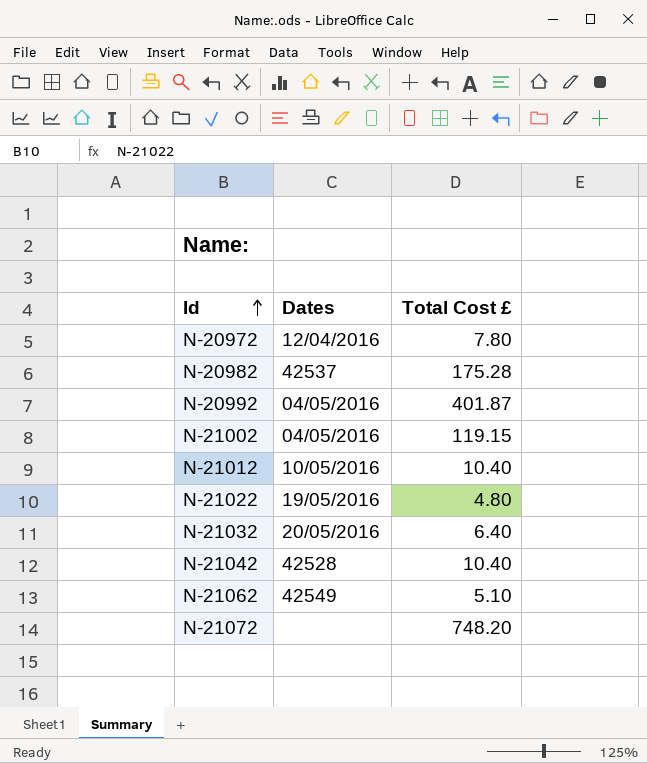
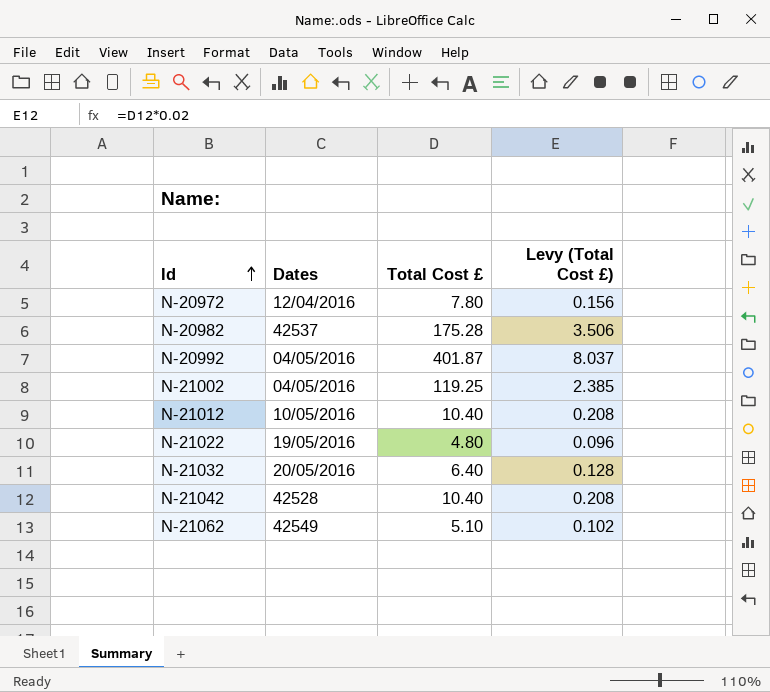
column Levy (Total Cost £) | formula: none -> [Total Cost £] * 0.02
row N-21072: none | 748.20 -> none
N-21002 | Total Cost £: 119.15 -> 119.25

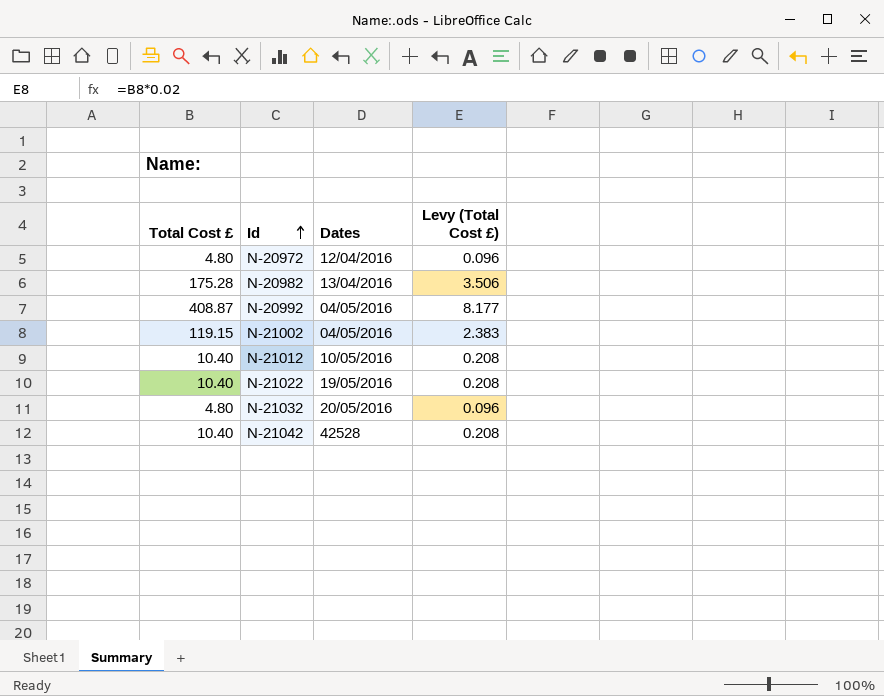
column Total Cost £ | position: 3 -> 1
row N-21062: 42549 | 5.10 | 0.102 -> none
N-20972 | Total Cost £: 7.80 -> 4.80
N-20972 | Levy (Total Cost £): 0.156 -> 0.096
N-20982 | Dates: 42537 -> 13/04/2016
N-20992 | Total Cost £: 401.87 -> 408.87
N-20992 | Levy (Total Cost £): 8.037 -> 8.177
N-21002 | Total Cost £: 119.25 -> 119.15
N-21002 | Levy (Total Cost £): 2.385 -> 2.383
N-21022 | Total Cost £: 4.80 -> 10.40
N-21022 | Levy (Total Cost £): 0.096 -> 0.208
N-21032 | Total Cost £: 6.40 -> 4.80
N-21032 | Levy (Total Cost £): 0.128 -> 0.096

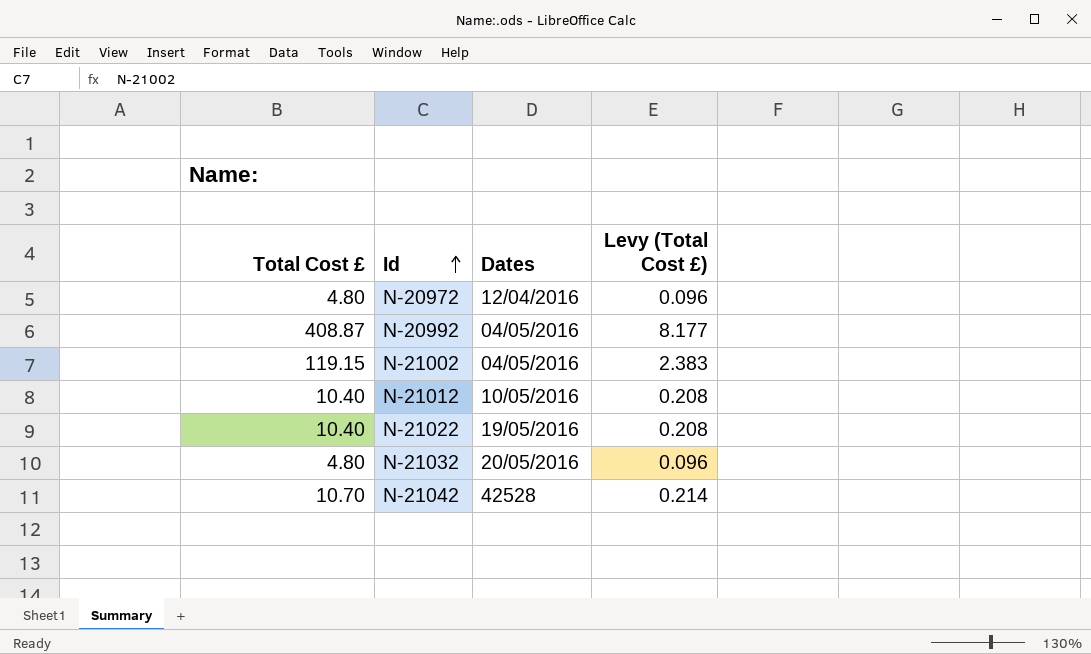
row N-20982: 175.28 | 13/04/2016 | 3.506 -> none
N-21042 | Total Cost £: 10.40 -> 10.70
N-21042 | Levy (Total Cost £): 0.208 -> 0.214

